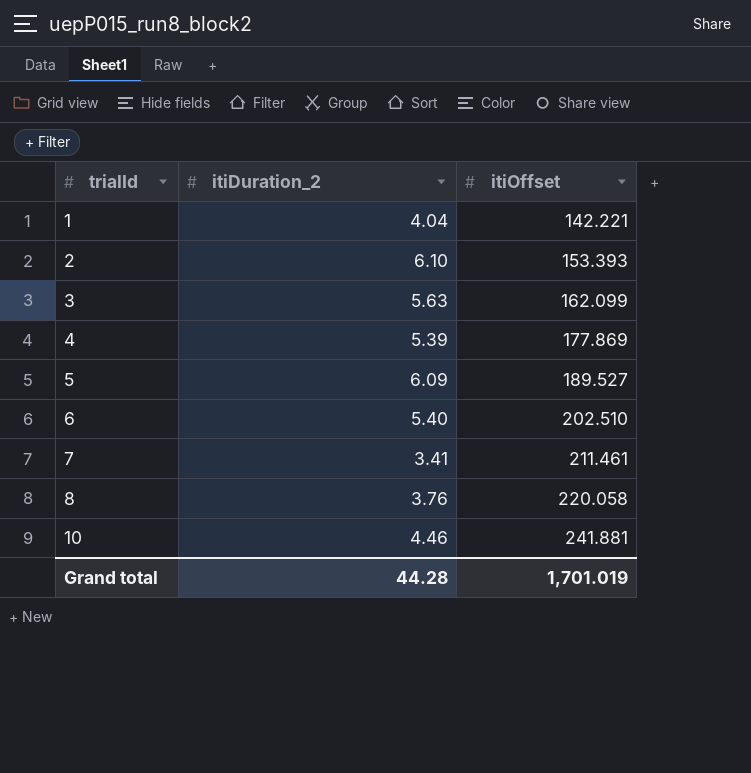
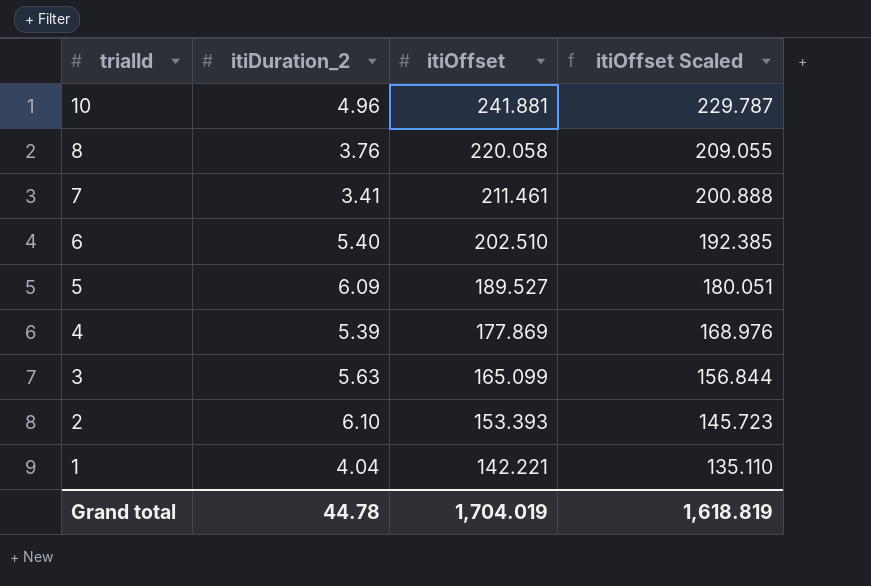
row order: trialId ascending -> trialId descending
column itiOffset Scaled | formula: none -> [itiOffset] * 0.95
10 | itiDuration_2: 4.46 -> 4.96
3 | itiOffset: 162.099 -> 165.099
Grand total | itiDuration_2: 44.28 -> 44.78
Grand total | itiOffset: 1,701.019 -> 1,704.019

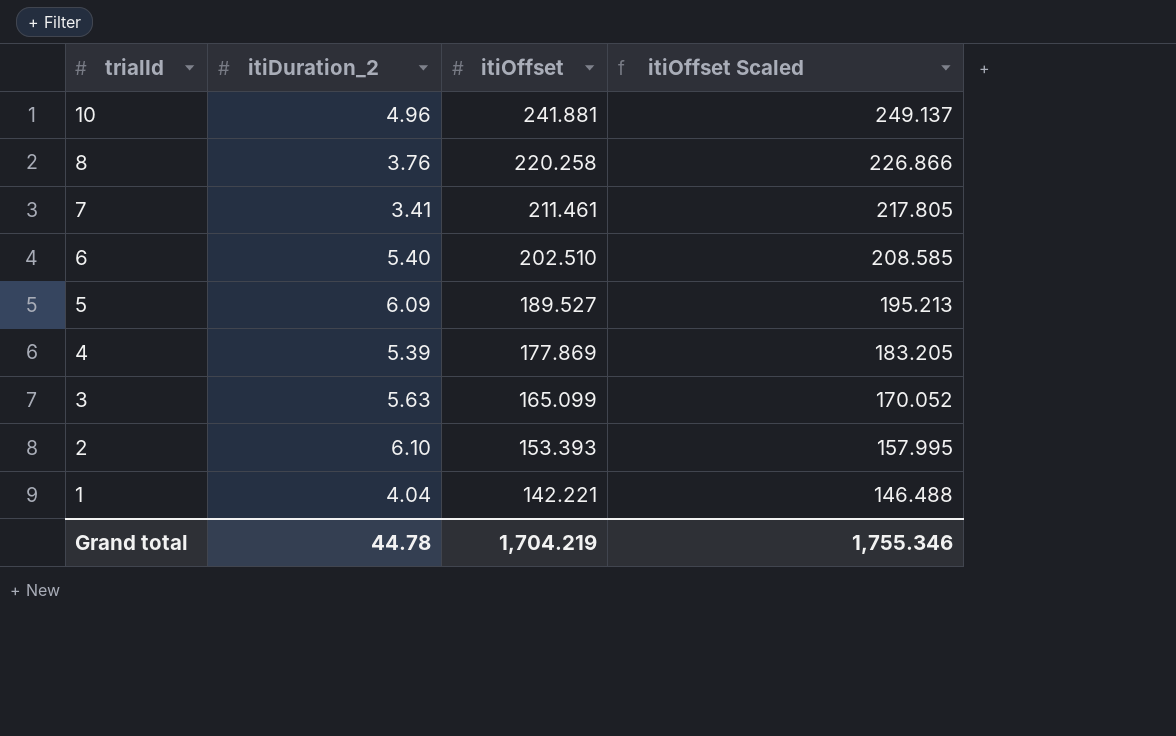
column itiOffset Scaled | formula: [itiOffset] * 0.95 -> [itiOffset] * 1.03
8 | itiOffset: 220.058 -> 220.258
Grand total | itiOffset: 1,704.019 -> 1,704.219
Grand total | itiOffset Scaled: 1,618.819 -> 1,755.346

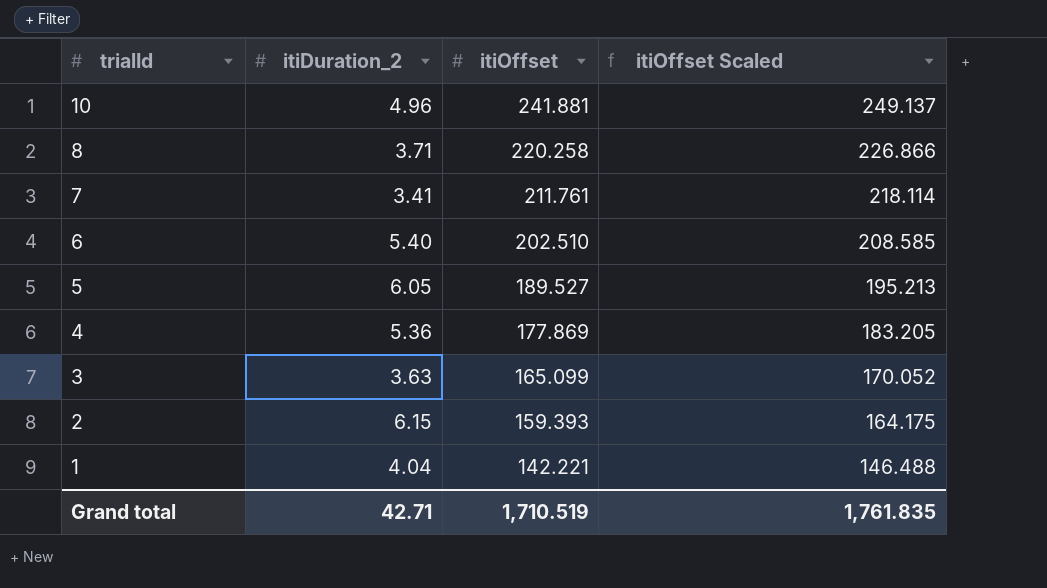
8 | itiDuration_2: 3.76 -> 3.71
7 | itiOffset: 211.461 -> 211.761
7 | itiOffset Scaled: 217.805 -> 218.114
5 | itiDuration_2: 6.09 -> 6.05
4 | itiDuration_2: 5.39 -> 5.36
3 | itiDuration_2: 5.63 -> 3.63
2 | itiDuration_2: 6.10 -> 6.15
2 | itiOffset: 153.393 -> 159.393
2 | itiOffset Scaled: 157.995 -> 164.175
Grand total | itiDuration_2: 44.78 -> 42.71
Grand total | itiOffset: 1,704.219 -> 1,710.519
Grand total | itiOffset Scaled: 1,755.346 -> 1,761.835

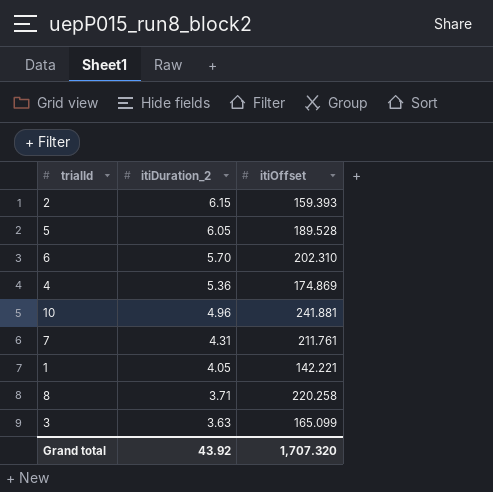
row order: trialId descending -> itiDuration_2 descending
column itiOffset Scaled | formula: [itiOffset] * 1.03 -> none
5 | itiOffset: 189.527 -> 189.528
6 | itiDuration_2: 5.40 -> 5.70
6 | itiOffset: 202.510 -> 202.310
4 | itiOffset: 177.869 -> 174.869
7 | itiDuration_2: 3.41 -> 4.31
1 | itiDuration_2: 4.04 -> 4.05
Grand total | itiDuration_2: 42.71 -> 43.92
Grand total | itiOffset: 1,710.519 -> 1,707.320

